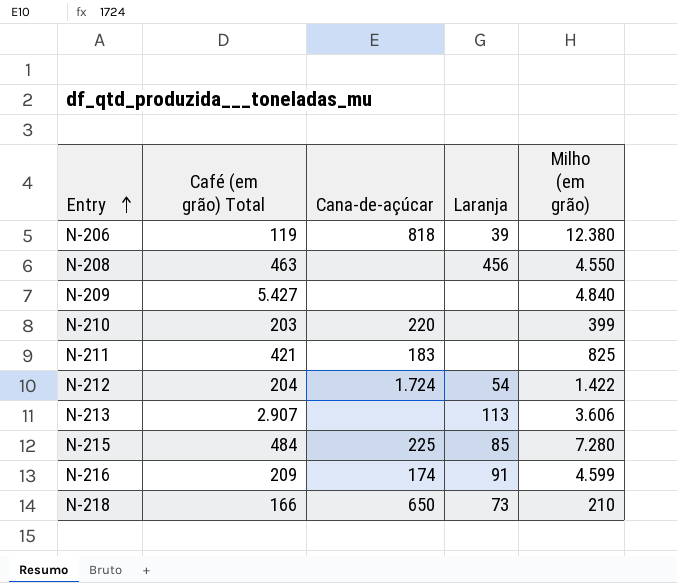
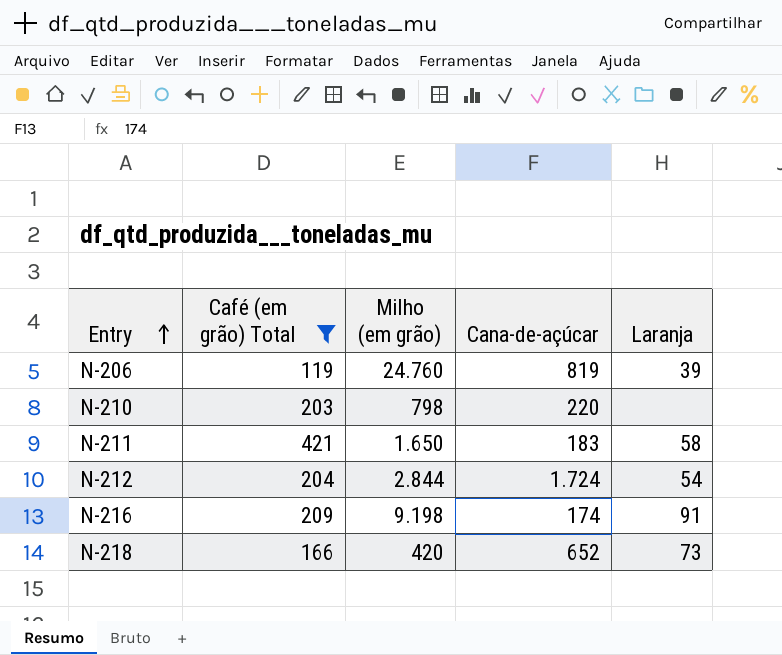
filter: none -> Café (em grão) Total <= 421
column Milho (em grão) | position: 5 -> 3
N-206 | Milho (em grão): 12.380 -> 24.760
N-206 | Cana-de-açúcar: 818 -> 819
N-210 | Milho (em grão): 399 -> 798
N-211 | Milho (em grão): 825 -> 1.650
N-211 | Laranja: none -> 58
N-212 | Milho (em grão): 1.422 -> 2.844
N-216 | Milho (em grão): 4.599 -> 9.198
N-218 | Milho (em grão): 210 -> 420
N-218 | Cana-de-açúcar: 650 -> 652

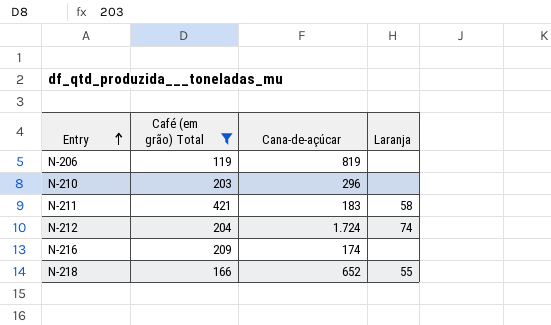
column Milho (em grão) | position: 3 -> none
N-206 | Laranja: 39 -> none
N-210 | Cana-de-açúcar: 220 -> 296
N-212 | Laranja: 54 -> 74
N-216 | Laranja: 91 -> none
N-218 | Laranja: 73 -> 55

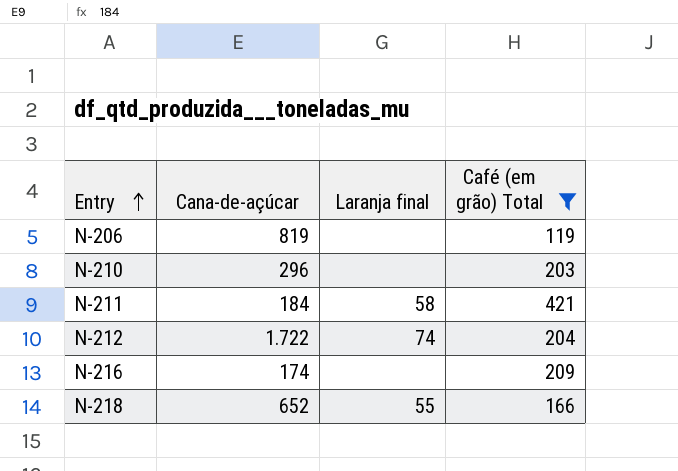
column name: Laranja -> Laranja final
column Café (em grão) Total | position: 2 -> 4
N-211 | Cana-de-açúcar: 183 -> 184
N-212 | Cana-de-açúcar: 1.724 -> 1.722

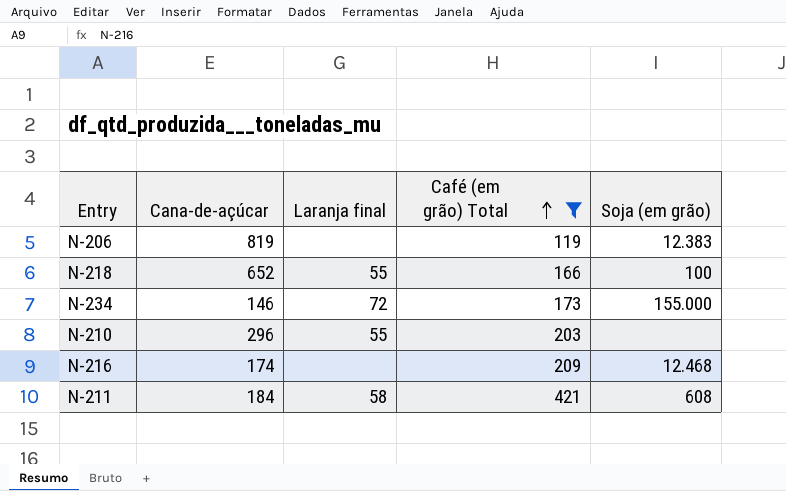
row order: Entry ascending -> Café (em grão) Total ascending
column Soja (em grão) | position: none -> 5
row N-212: 1.722 | 74 | 204 -> none
row N-234: none -> 146 | 72 | 173 | 155.000
N-210 | Laranja final: none -> 55

